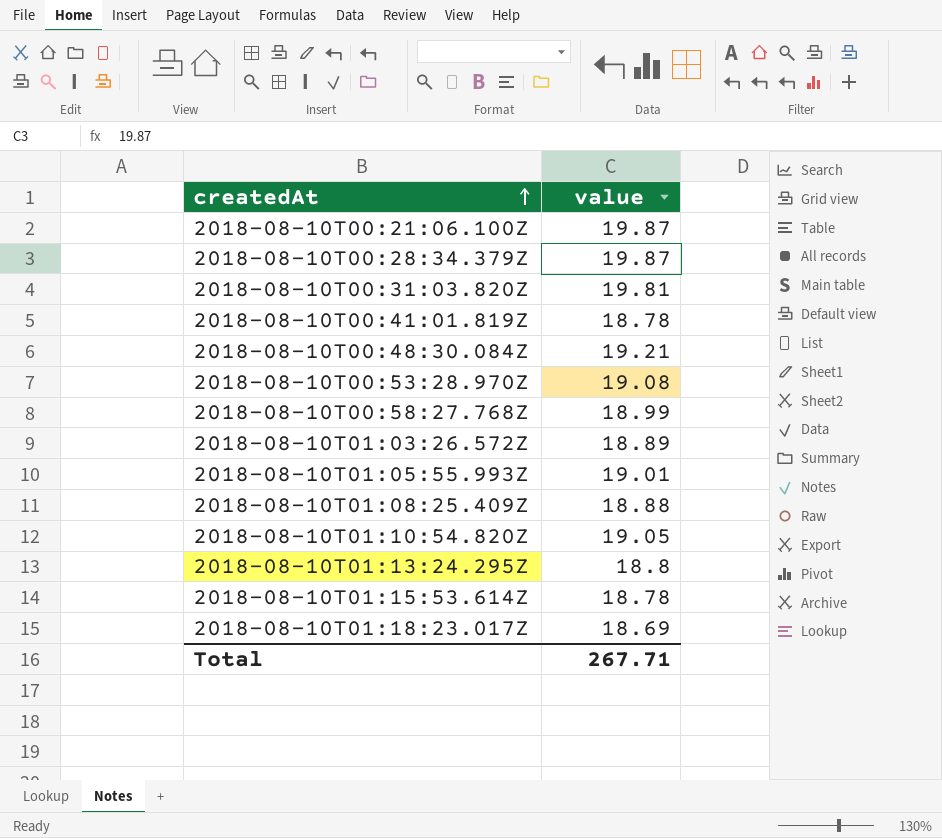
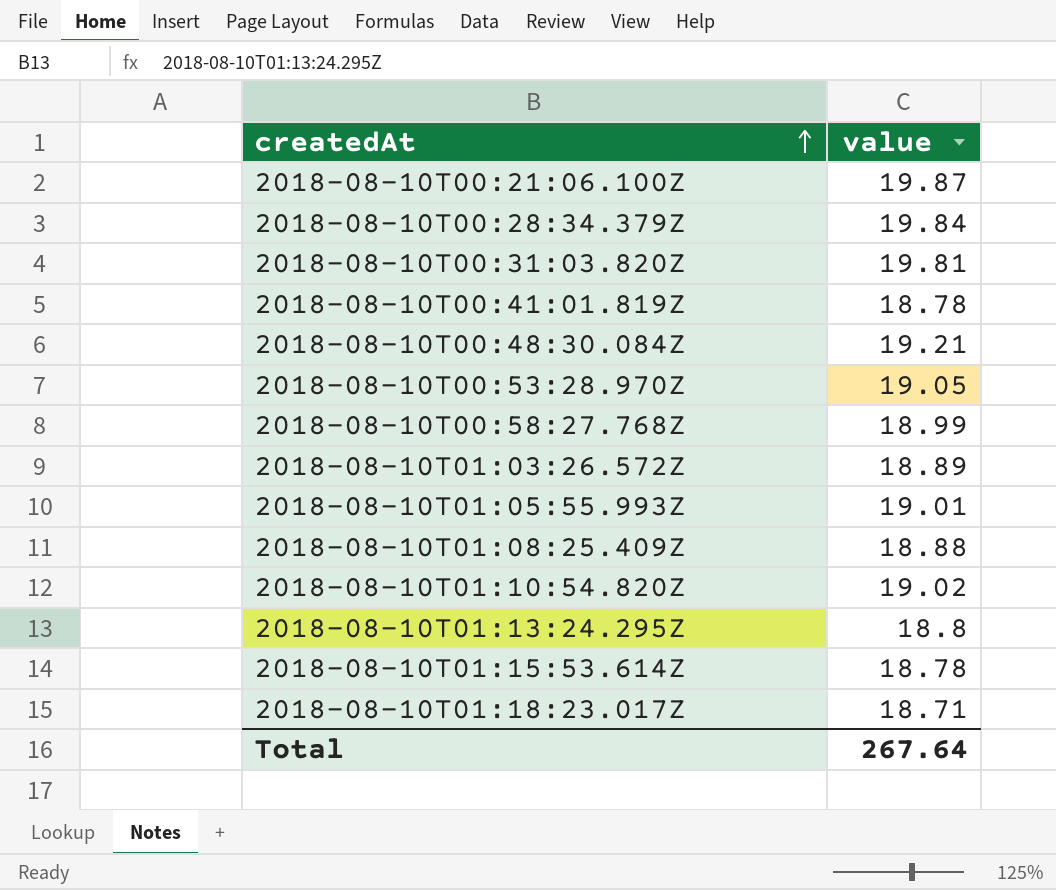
2018-08-10T00:28:34.379Z | value: 19.87 -> 19.84
2018-08-10T00:53:28.970Z | value: 19.08 -> 19.05
2018-08-10T01:10:54.820Z | value: 19.05 -> 19.02
2018-08-10T01:18:23.017Z | value: 18.69 -> 18.71
Total | value: 267.71 -> 267.64

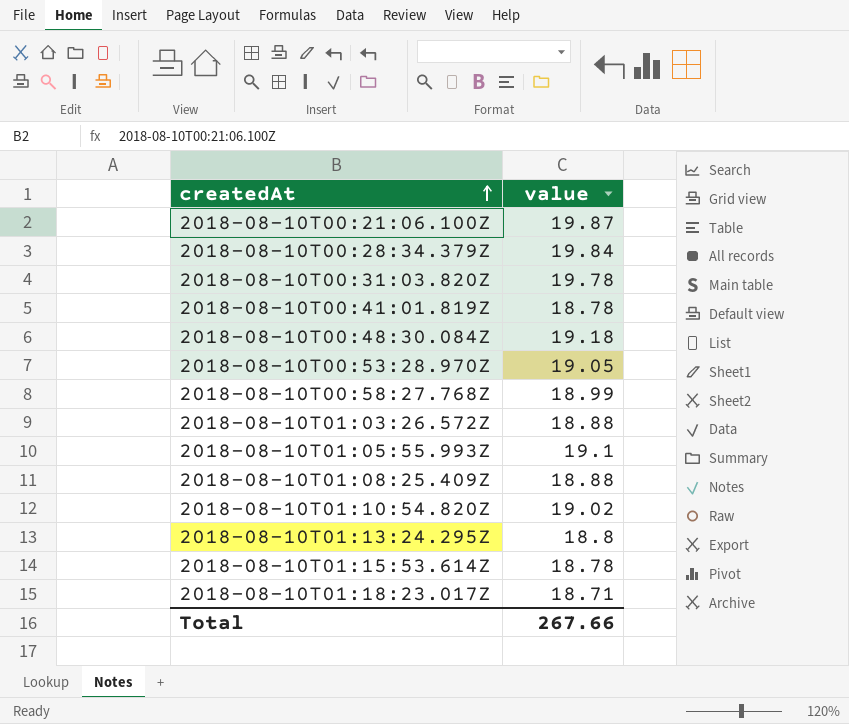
2018-08-10T00:31:03.820Z | value: 19.81 -> 19.78
2018-08-10T00:48:30.084Z | value: 19.21 -> 19.18
2018-08-10T01:03:26.572Z | value: 18.89 -> 18.88
2018-08-10T01:05:55.993Z | value: 19.01 -> 19.1
Total | value: 267.64 -> 267.66

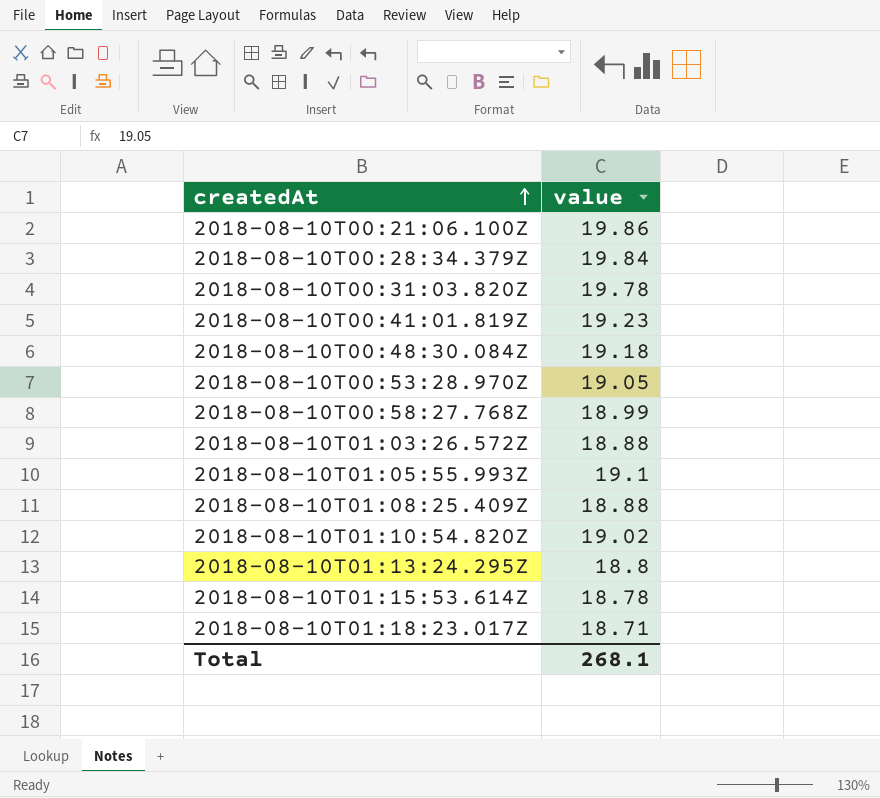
2018-08-10T00:21:06.100Z | value: 19.87 -> 19.86
2018-08-10T00:41:01.819Z | value: 18.78 -> 19.23
Total | value: 267.66 -> 268.1

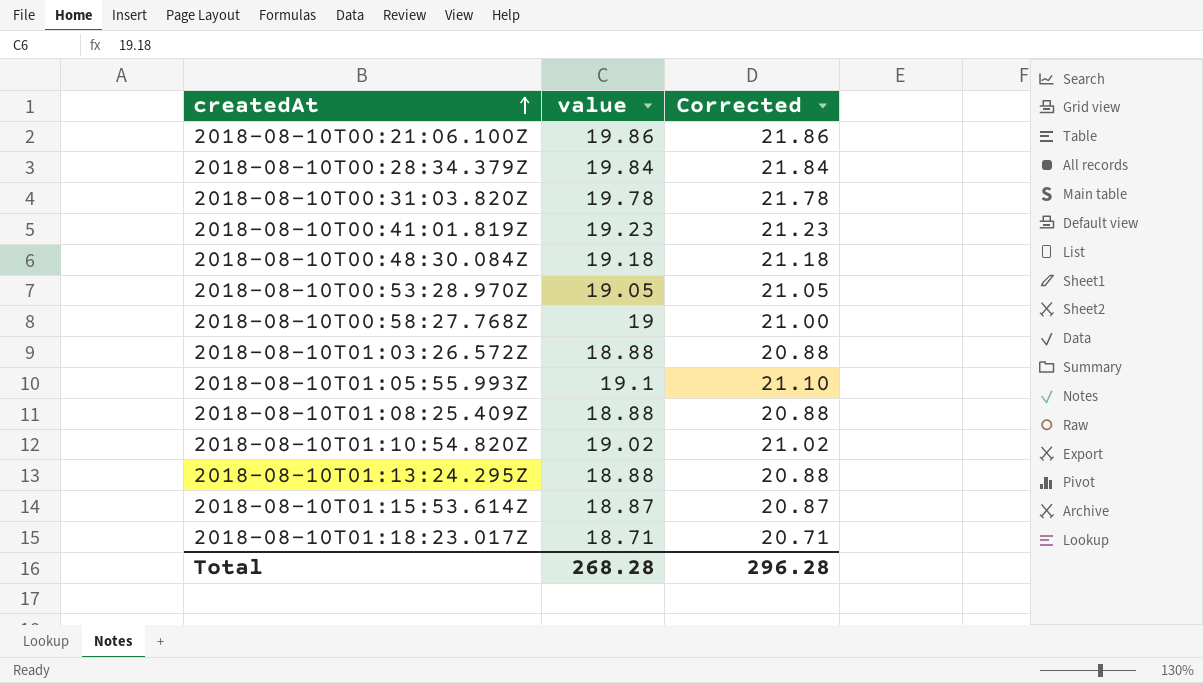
column Corrected | formula: none -> [value] + 2
2018-08-10T00:58:27.768Z | value: 18.99 -> 19
2018-08-10T01:13:24.295Z | value: 18.8 -> 18.88
2018-08-10T01:15:53.614Z | value: 18.78 -> 18.87
Total | value: 268.1 -> 268.28

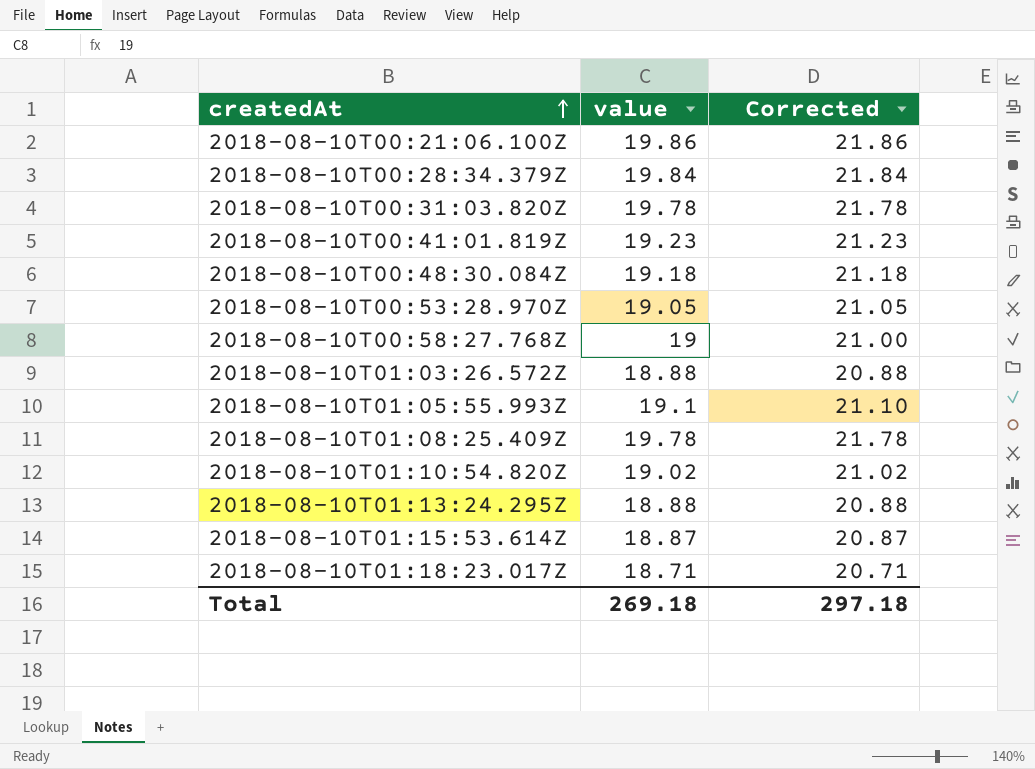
2018-08-10T01:08:25.409Z | value: 18.88 -> 19.78
2018-08-10T01:08:25.409Z | Corrected: 20.88 -> 21.78
Total | value: 268.28 -> 269.18
Total | Corrected: 296.28 -> 297.18

